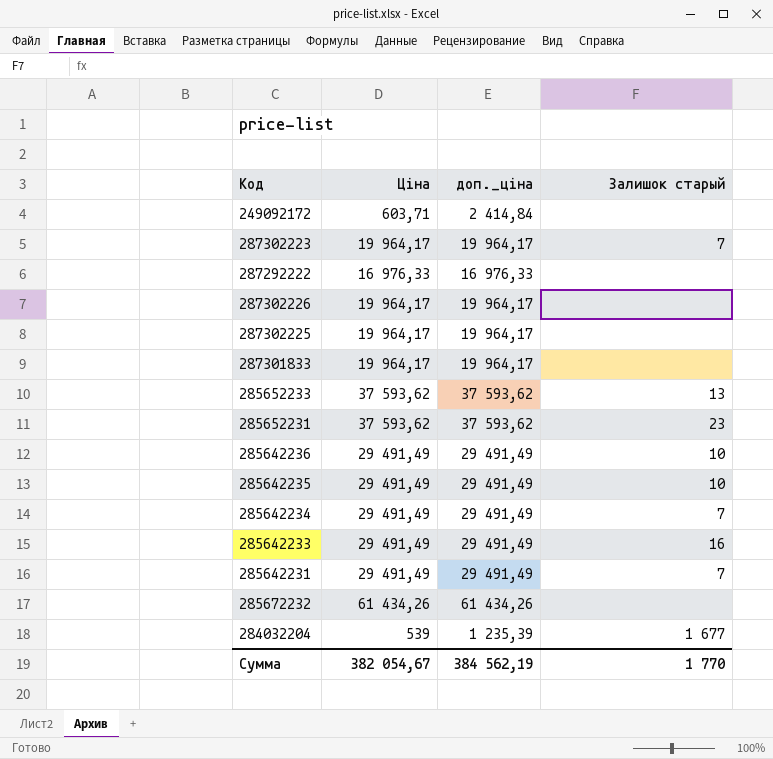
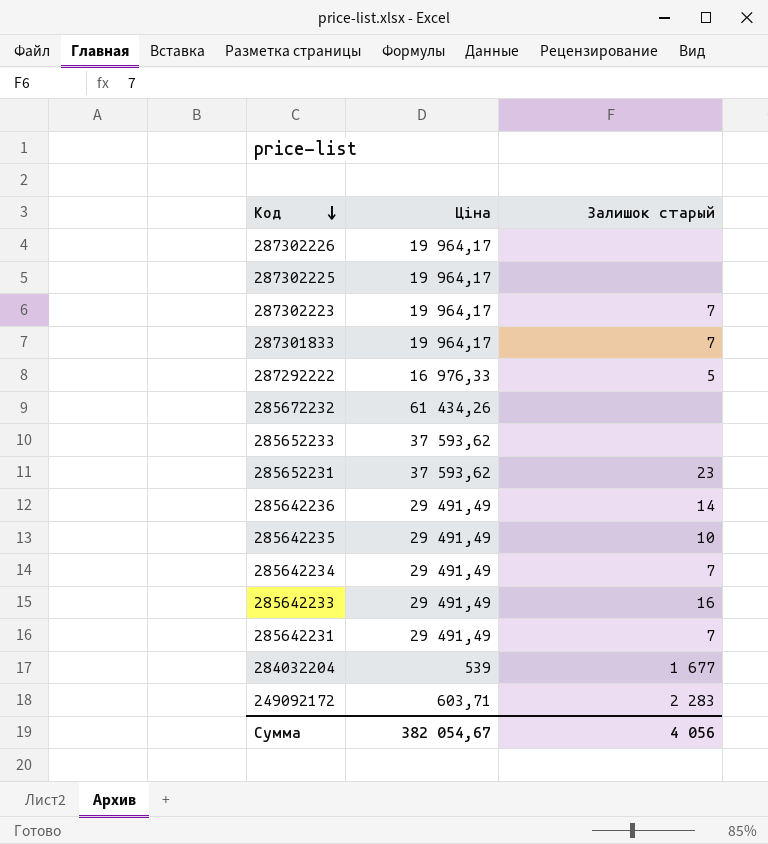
row order: none -> Код descending
column доп._ціна | position: 3 -> none
287301833 | Залишок старый: none -> 7
287292222 | Залишок старый: none -> 5
285652233 | Залишок старый: 13 -> none
285642236 | Залишок старый: 10 -> 14
249092172 | Залишок старый: none -> 2 283
Сумма | Залишок старый: 1 770 -> 4 056

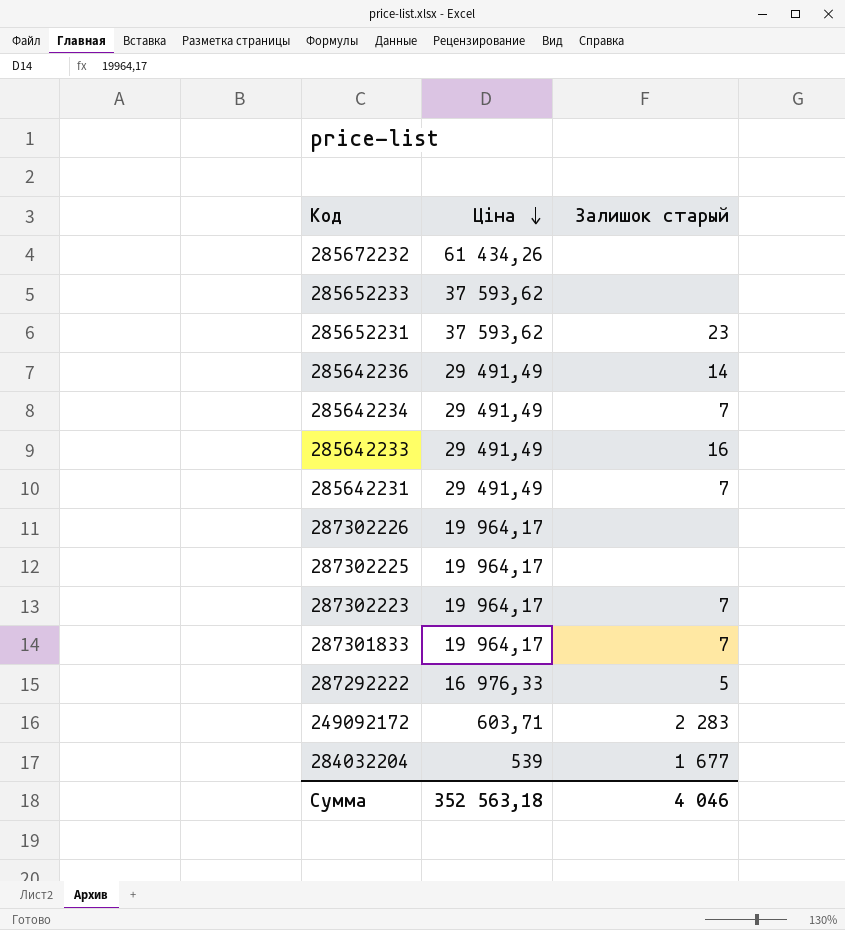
row order: Код descending -> Ціна descending
row 285642235: 29 491,49 | 10 -> none
Сумма | Ціна: 382 054,67 -> 352 563,18
Сумма | Залишок старый: 4 056 -> 4 046

